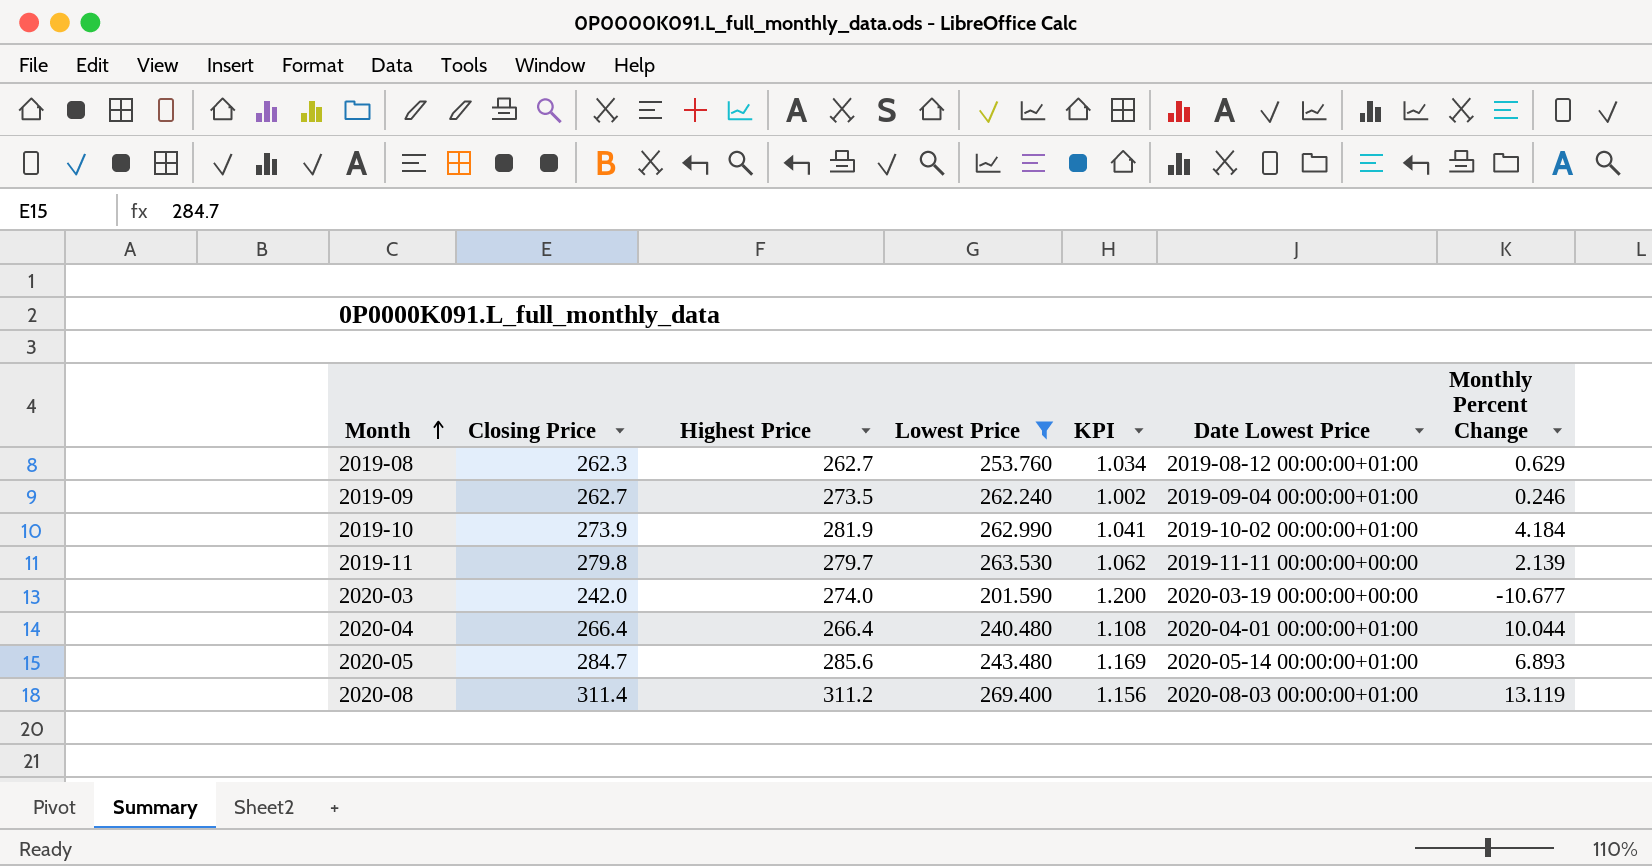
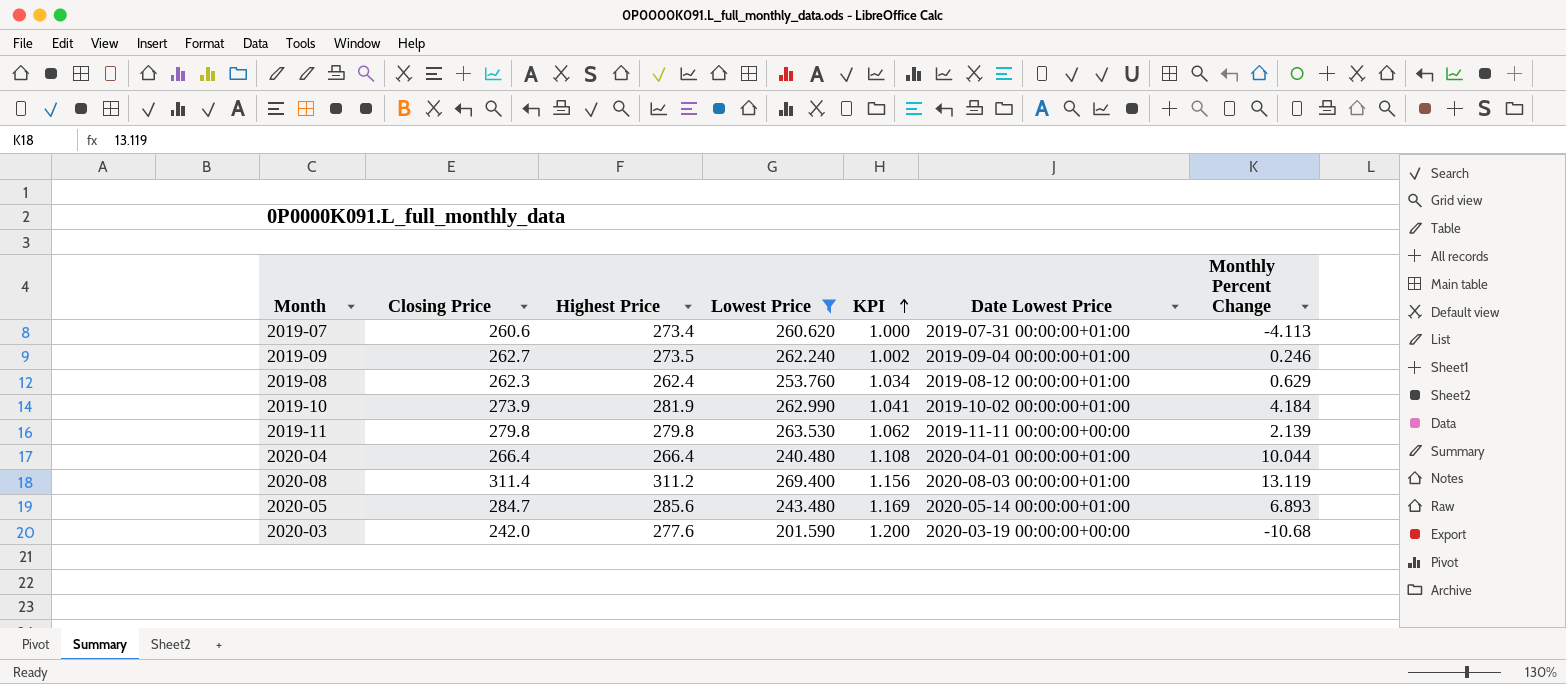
row order: Month ascending -> KPI ascending
row 2019-07: none -> 260.6 | 273.4 | 260.620 | 1.000 | 2019-07-31 00:00:00+01:00 | -4.113
2019-08 | Highest Price: 262.7 -> 262.4
2019-11 | Highest Price: 279.7 -> 279.8
2020-03 | Highest Price: 274.0 -> 277.6
2020-03 | Monthly Percent Change: -10.677 -> -10.68

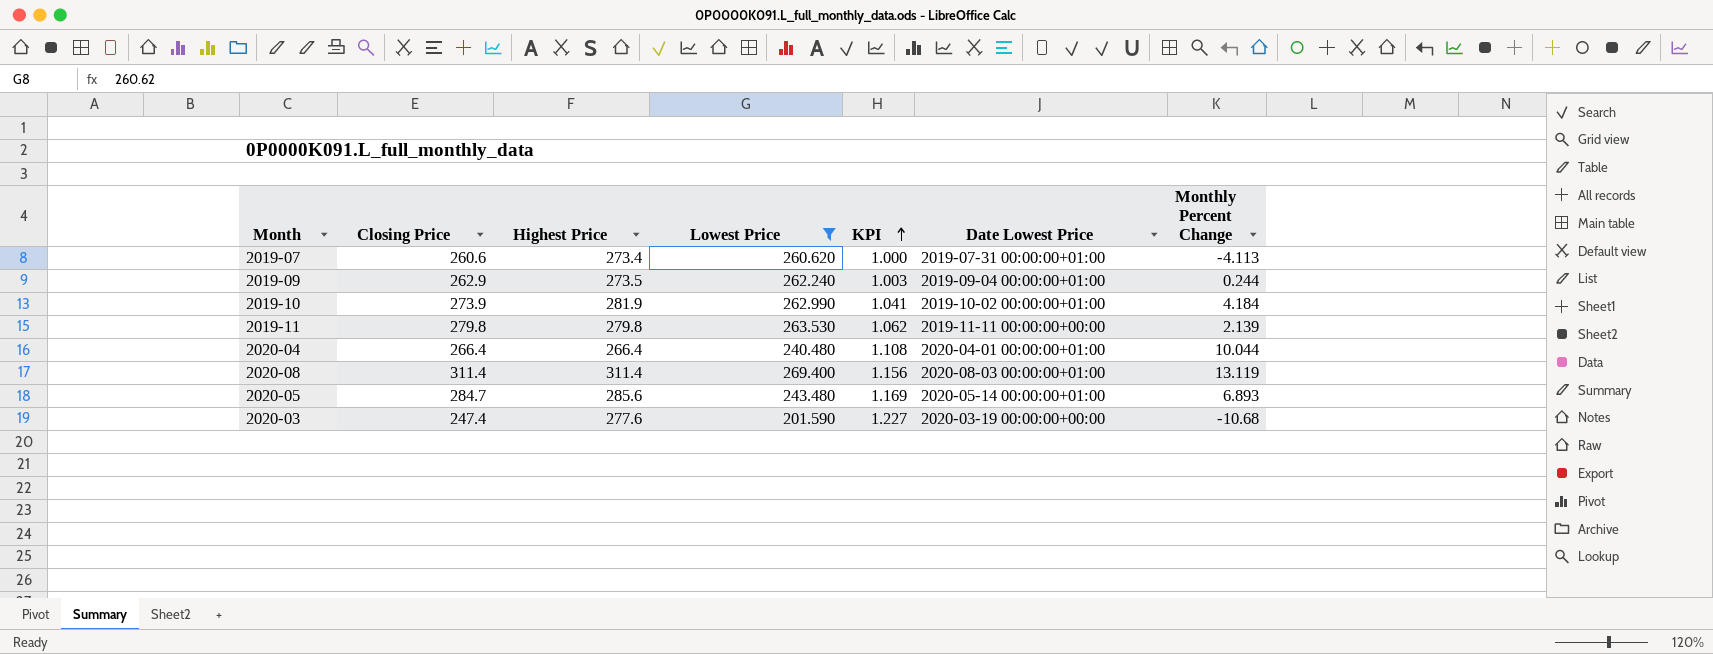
row 2019-08: 262.3 | 262.4 | 253.760 | 1.034 | 2019-08-12 00:00:00+01:00 | 0.629 -> none
2019-09 | Closing Price: 262.7 -> 262.9
2019-09 | KPI: 1.002 -> 1.003
2019-09 | Monthly Percent Change: 0.246 -> 0.244
2020-08 | Highest Price: 311.2 -> 311.4
2020-03 | Closing Price: 242.0 -> 247.4
2020-03 | KPI: 1.200 -> 1.227

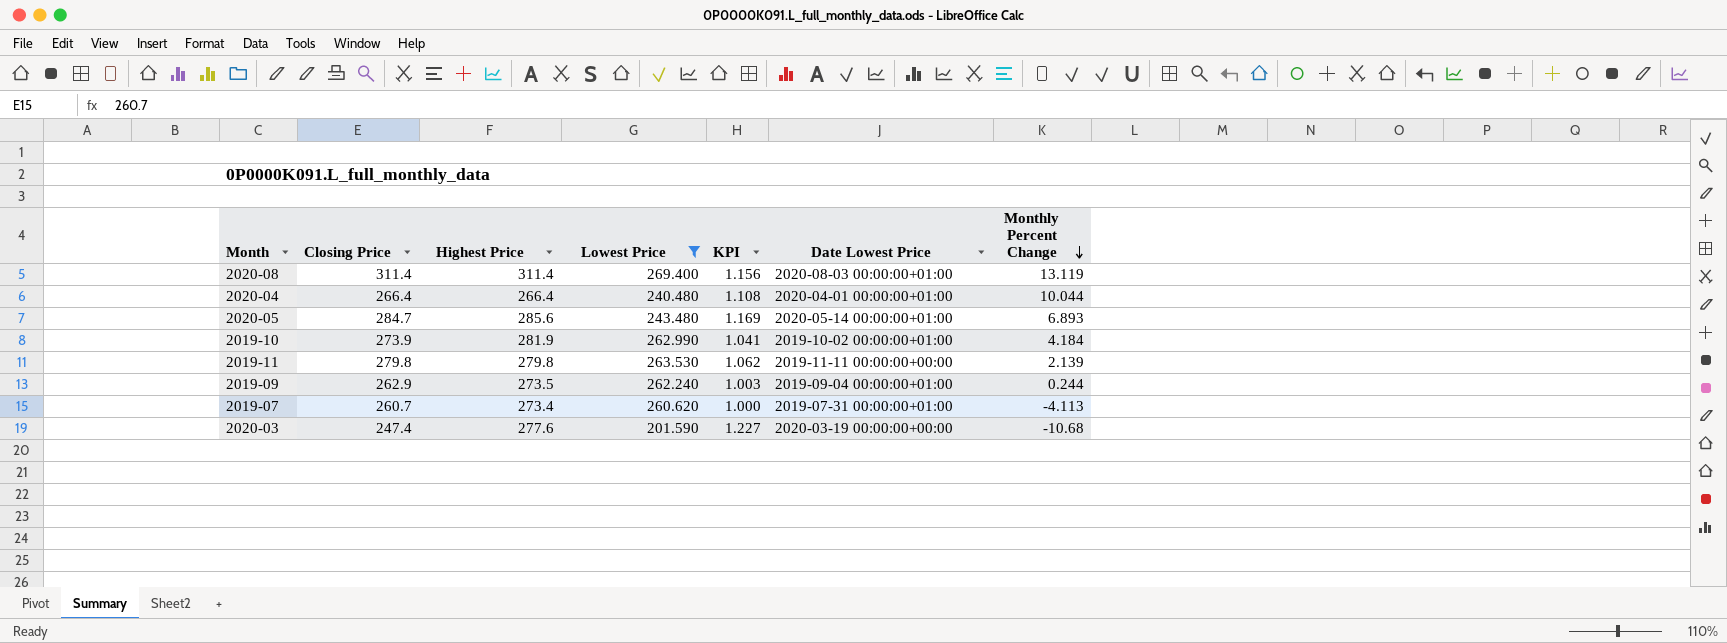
row order: KPI ascending -> Monthly Percent Change descending
2019-07 | Closing Price: 260.6 -> 260.7

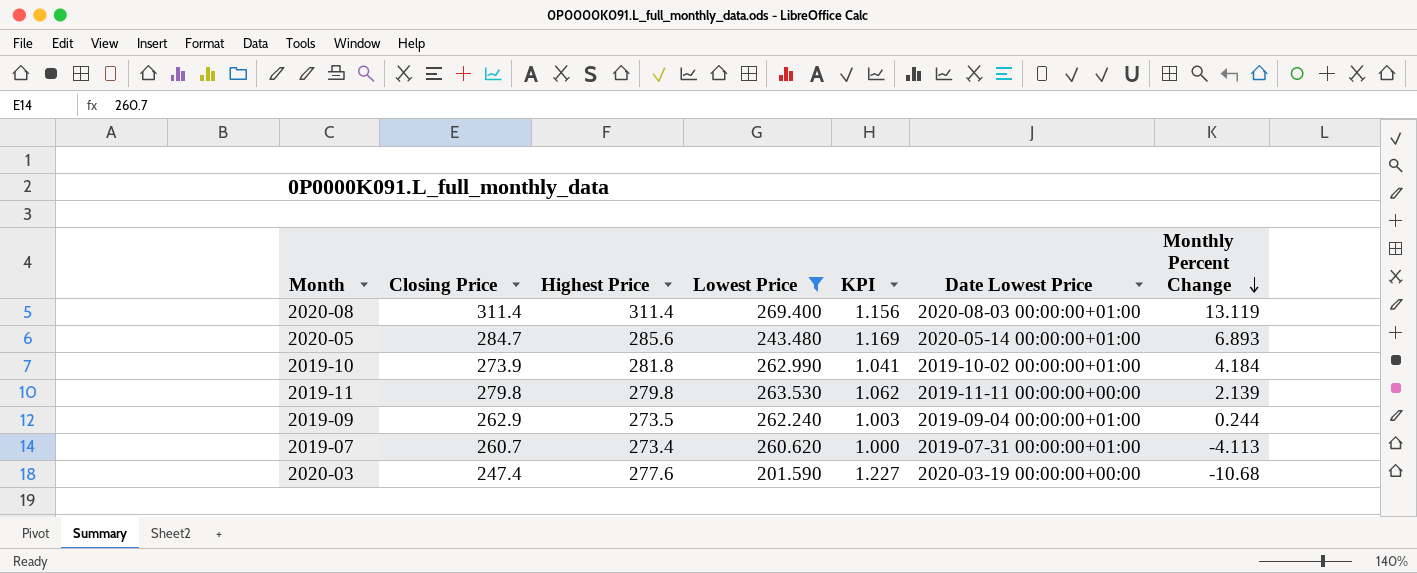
row 2020-04: 266.4 | 266.4 | 240.480 | 1.108 | 2020-04-01 00:00:00+01:00 | 10.044 -> none
2019-10 | Highest Price: 281.9 -> 281.8

